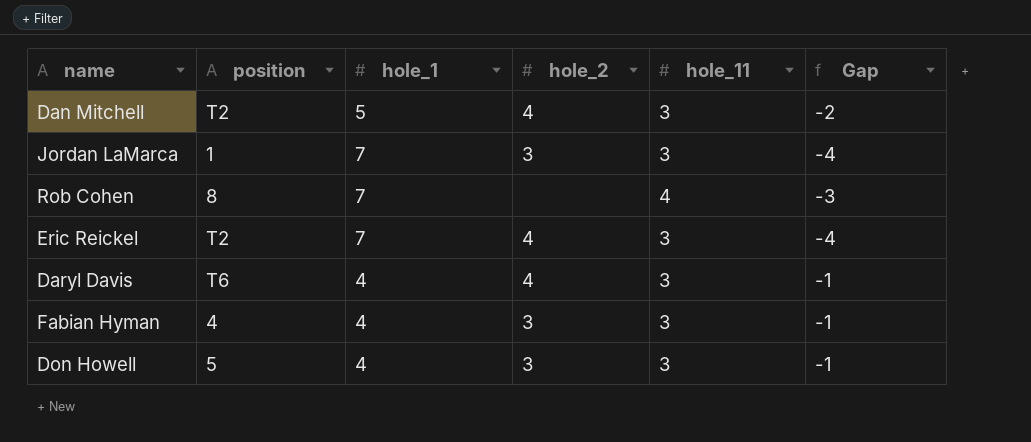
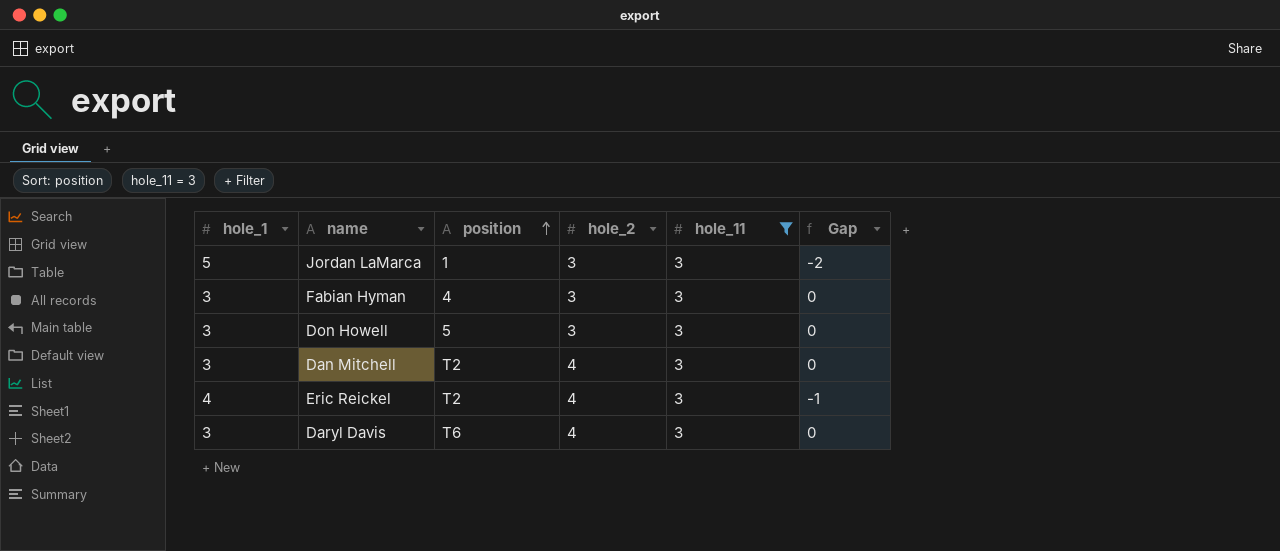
filter: none -> hole_11 = 3
row order: none -> position ascending
column hole_1 | position: 3 -> 1
Jordan LaMarca | hole_1: 7 -> 5
Jordan LaMarca | Gap: -4 -> -2
Fabian Hyman | hole_1: 4 -> 3
Fabian Hyman | Gap: -1 -> 0
Don Howell | hole_1: 4 -> 3
Don Howell | Gap: -1 -> 0
Dan Mitchell | hole_1: 5 -> 3
Dan Mitchell | Gap: -2 -> 0
Eric Reickel | hole_1: 7 -> 4
Eric Reickel | Gap: -4 -> -1
Daryl Davis | hole_1: 4 -> 3
Daryl Davis | Gap: -1 -> 0

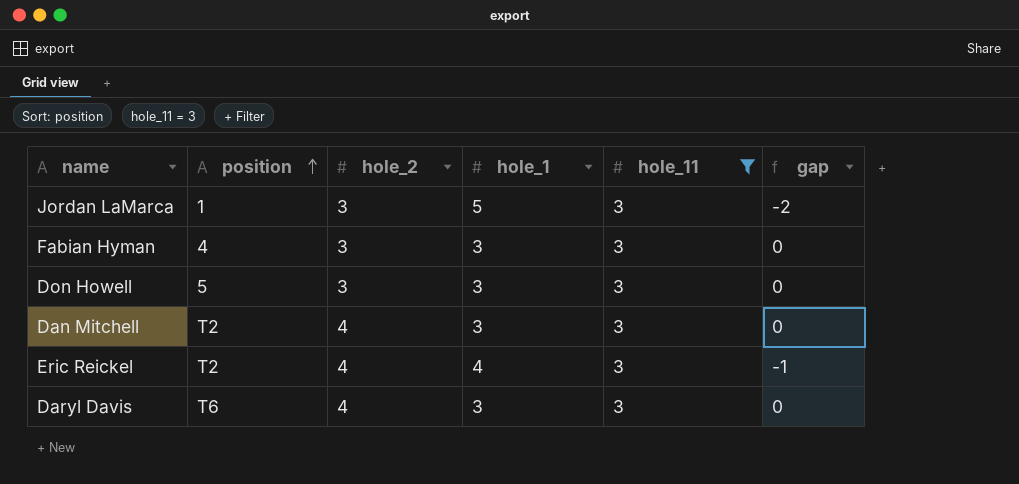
column hole_1 | position: 1 -> 4
column name: Gap -> gap

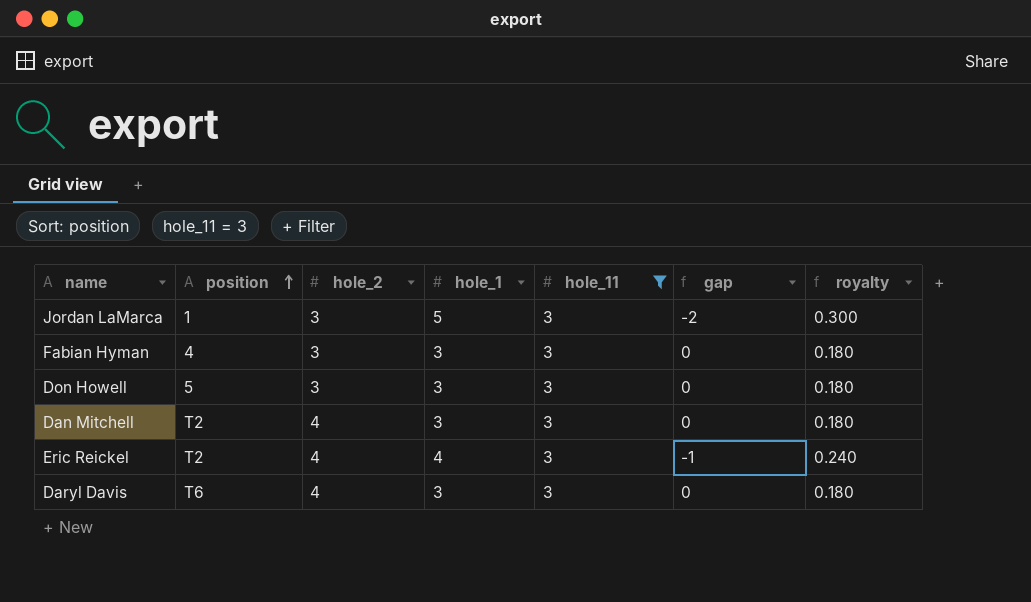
column royalty | formula: none -> [hole_1] * 0.06

